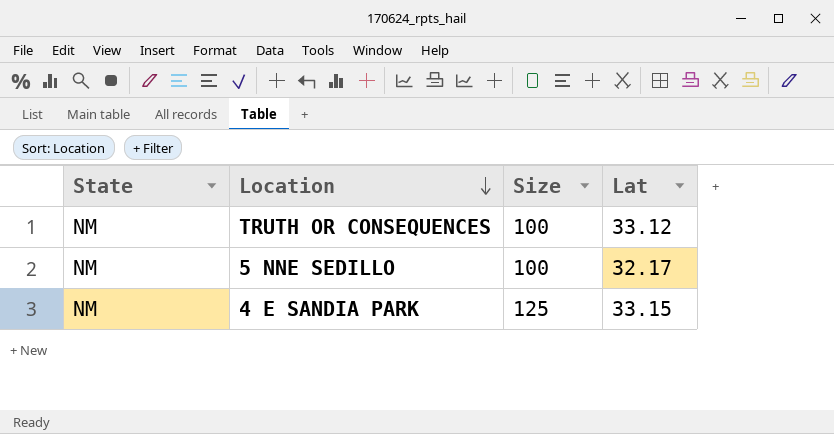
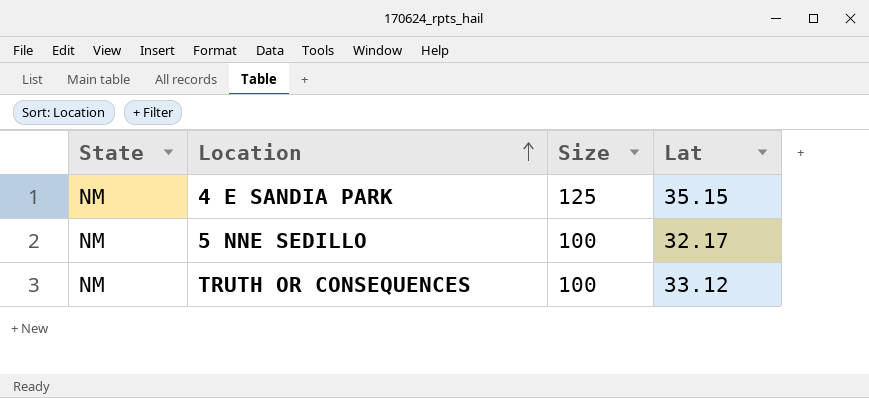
row order: Location descending -> Location ascending
4 E SANDIA PARK | Lat: 33.15 -> 35.15

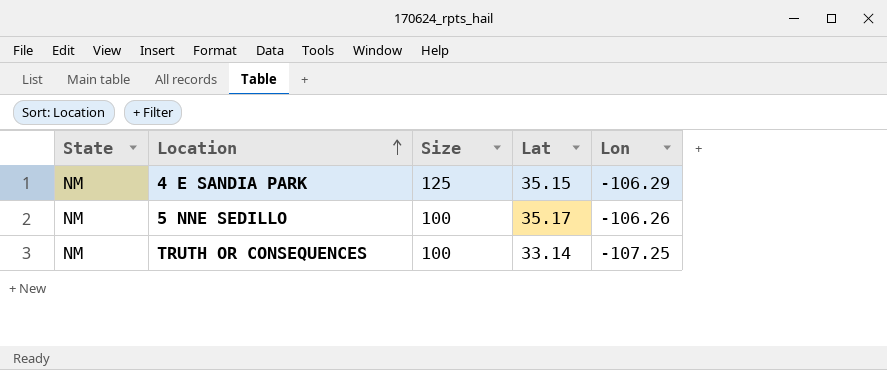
column Lon | position: none -> 5
5 NNE SEDILLO | Lat: 32.17 -> 35.17
TRUTH OR CONSEQUENCES | Lat: 33.12 -> 33.14

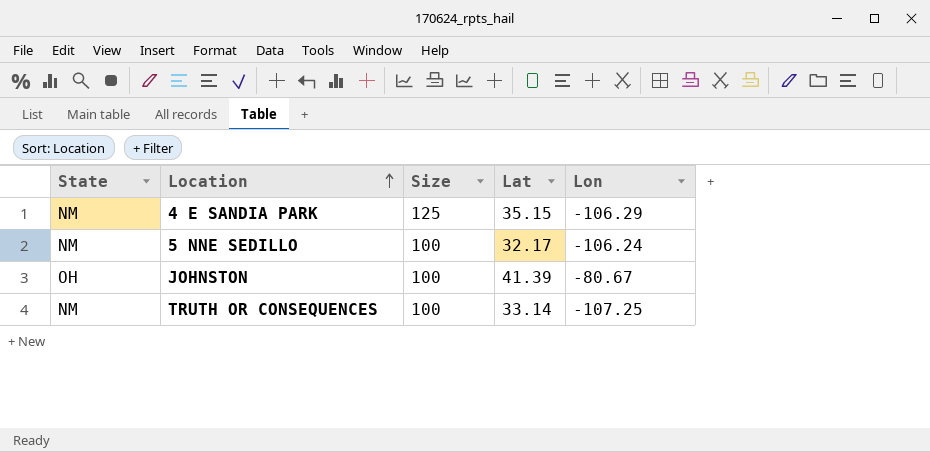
5 NNE SEDILLO | Lat: 35.17 -> 32.17
5 NNE SEDILLO | Lon: -106.26 -> -106.24
row JOHNSTON: none -> OH | 100 | 41.39 | -80.67

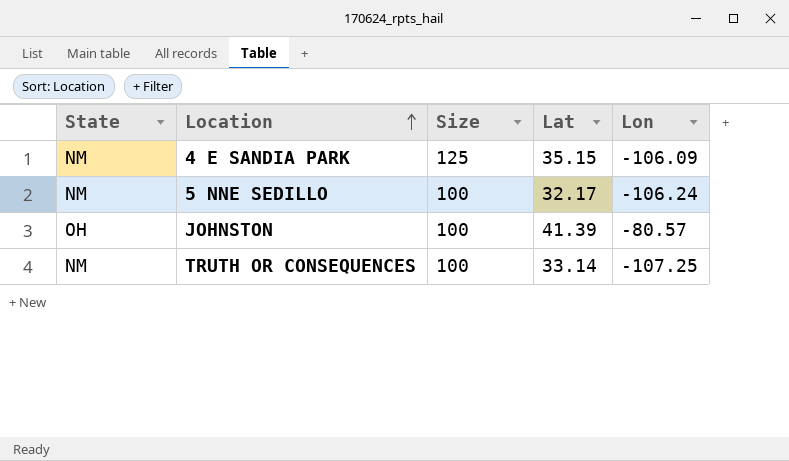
4 E SANDIA PARK | Lon: -106.29 -> -106.09
JOHNSTON | Lon: -80.67 -> -80.57

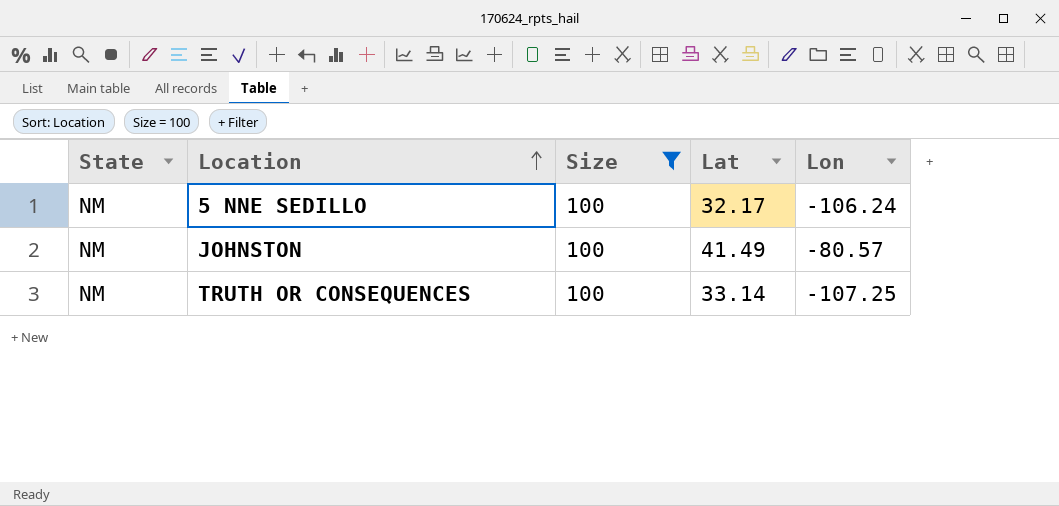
filter: none -> Size = 100
JOHNSTON | State: OH -> NM
JOHNSTON | Lat: 41.39 -> 41.49

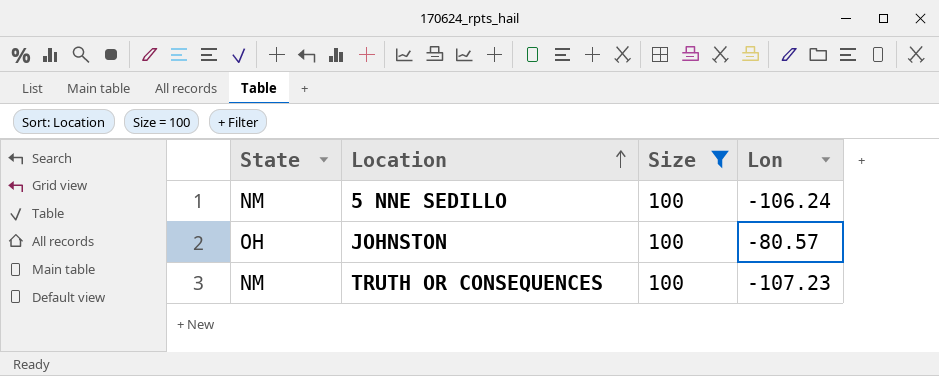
column Lat | position: 4 -> none
JOHNSTON | State: NM -> OH
TRUTH OR CONSEQUENCES | Lon: -107.25 -> -107.23

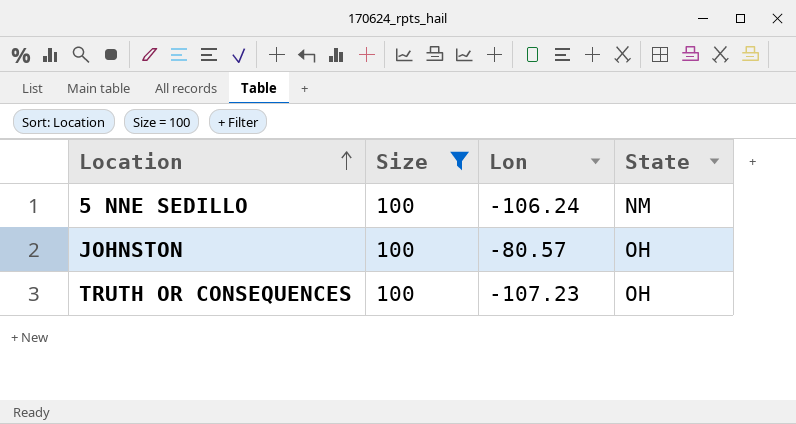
column State | position: 1 -> 4
TRUTH OR CONSEQUENCES | State: NM -> OH

